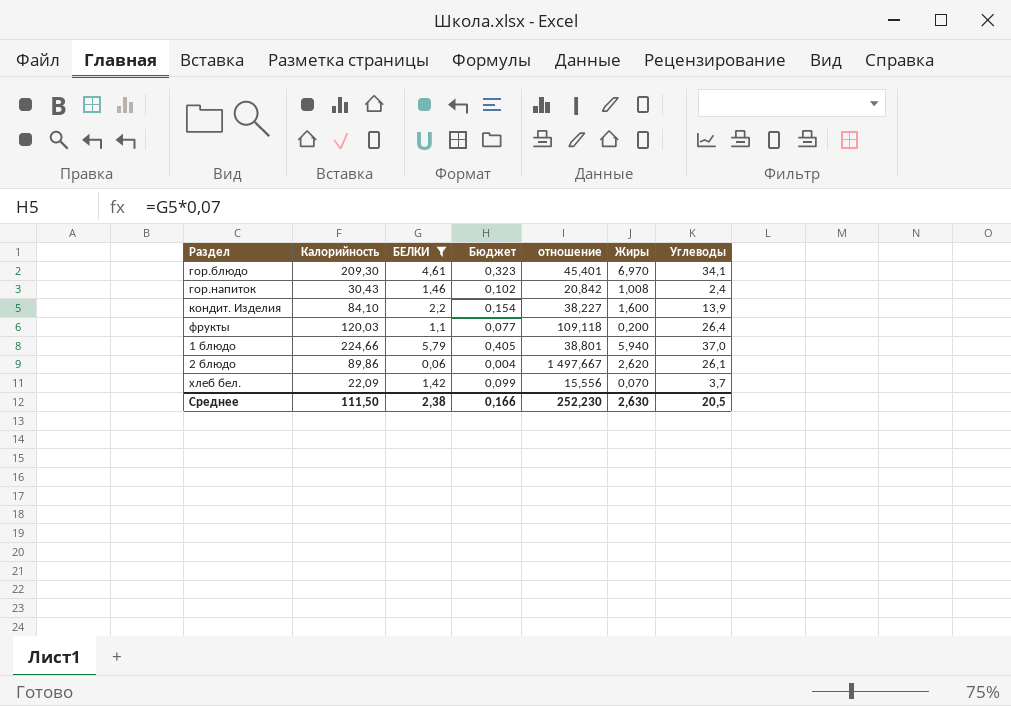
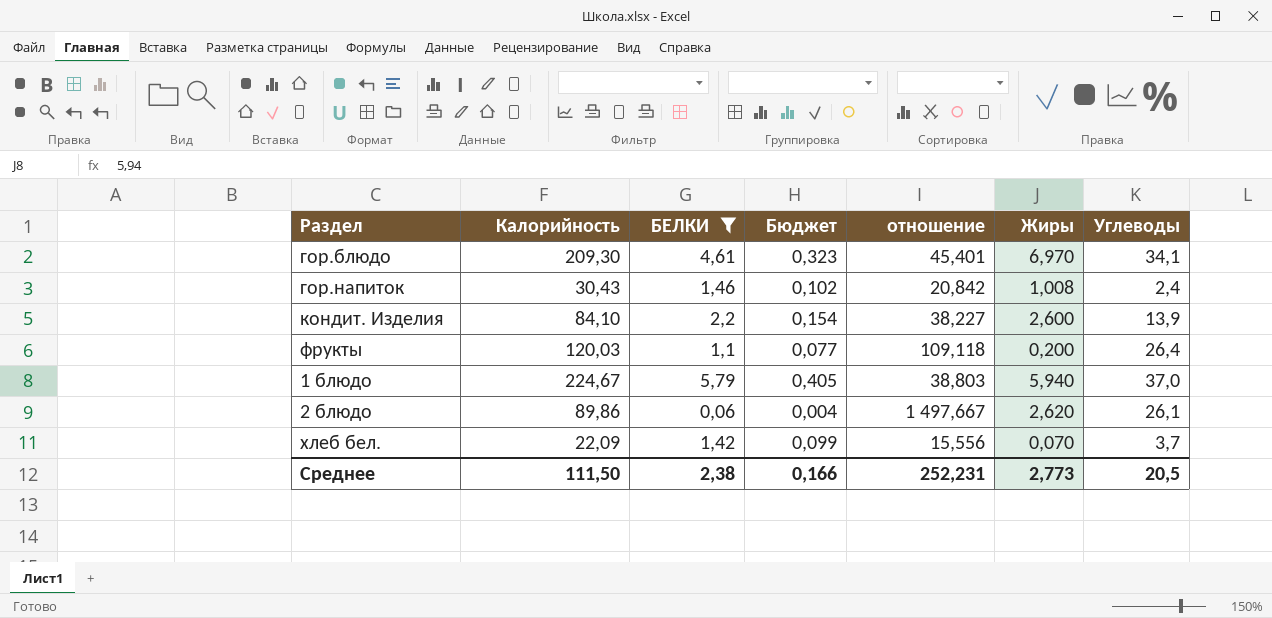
кондит. Изделия | Жиры: 1,600 -> 2,600
1 блюдо | Калорийность: 224,66 -> 224,67
1 блюдо | отношение: 38,801 -> 38,803
Среднее | отношение: 252,230 -> 252,231
Среднее | Жиры: 2,630 -> 2,773

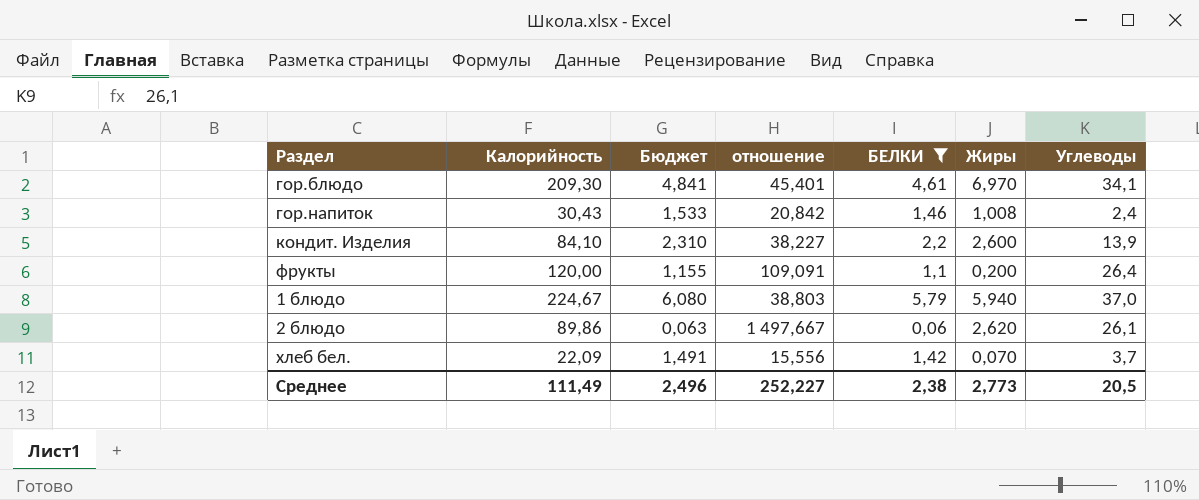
column Бюджет | formula: [БЕЛКИ] * 0,07 -> [БЕЛКИ] * 1,05
column БЕЛКИ | position: 3 -> 5
фрукты | Калорийность: 120,03 -> 120,00
фрукты | отношение: 109,118 -> 109,091
Среднее | Калорийность: 111,50 -> 111,49
Среднее | Бюджет: 0,166 -> 2,496
Среднее | отношение: 252,231 -> 252,227

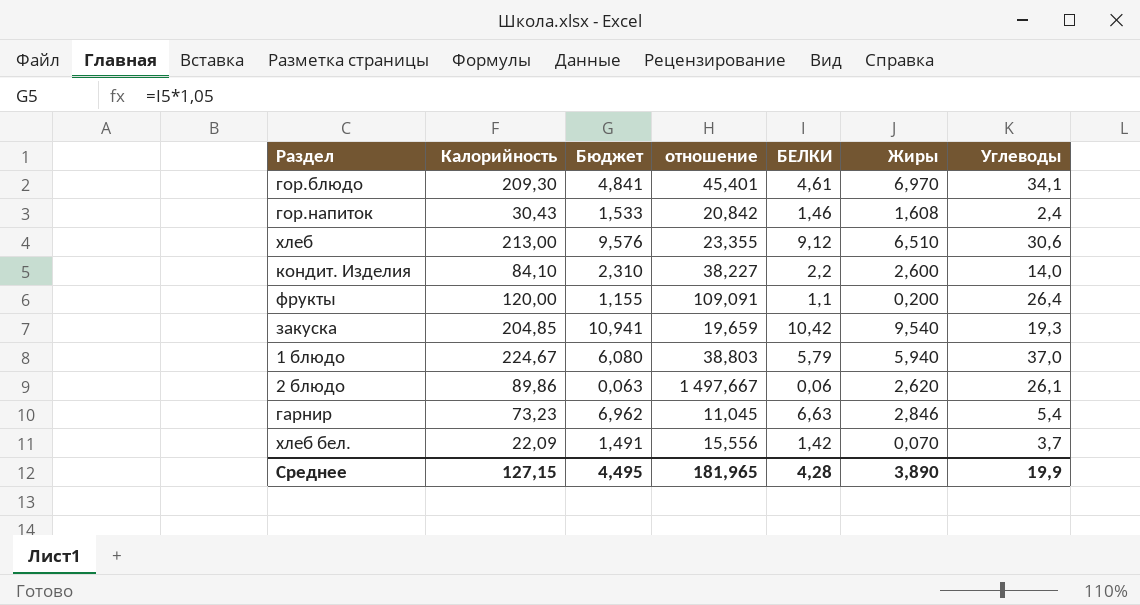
filter: БЕЛКИ <= 5,79 -> none
гор.напиток | Жиры: 1,008 -> 1,608
кондит. Изделия | Углеводы: 13,9 -> 14,0
Среднее | Калорийность: 111,49 -> 127,15
Среднее | Бюджет: 2,496 -> 4,495
Среднее | отношение: 252,227 -> 181,965
Среднее | БЕЛКИ: 2,38 -> 4,28
Среднее | Жиры: 2,773 -> 3,890
Среднее | Углеводы: 20,5 -> 19,9

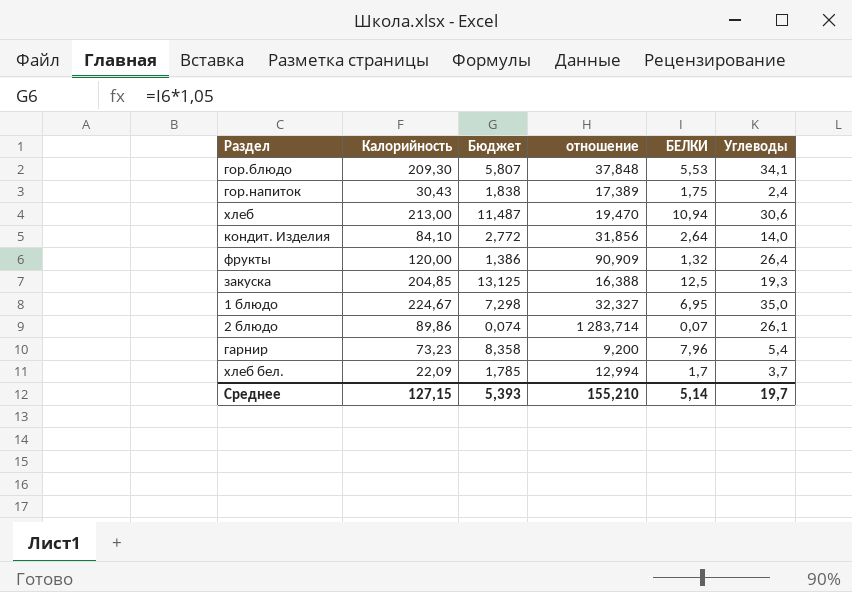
column Жиры | position: 6 -> none
гор.блюдо | Бюджет: 4,841 -> 5,807
гор.блюдо | отношение: 45,401 -> 37,848
гор.блюдо | БЕЛКИ: 4,61 -> 5,53
гор.напиток | Бюджет: 1,533 -> 1,838
гор.напиток | отношение: 20,842 -> 17,389
гор.напиток | БЕЛКИ: 1,46 -> 1,75
хлеб | Бюджет: 9,576 -> 11,487
хлеб | отношение: 23,355 -> 19,470
хлеб | БЕЛКИ: 9,12 -> 10,94
кондит. Изделия | Бюджет: 2,310 -> 2,772
кондит. Изделия | отношение: 38,227 -> 31,856
кондит. Изделия | БЕЛКИ: 2,2 -> 2,64
фрукты | Бюджет: 1,155 -> 1,386
фрукты | отношение: 109,091 -> 90,909
фрукты | БЕЛКИ: 1,1 -> 1,32
закуска | Бюджет: 10,941 -> 13,125
закуска | отношение: 19,659 -> 16,388
закуска | БЕЛКИ: 10,42 -> 12,5
1 блюдо | Бюджет: 6,080 -> 7,298
1 блюдо | отношение: 38,803 -> 32,327
1 блюдо | БЕЛКИ: 5,79 -> 6,95
1 блюдо | Углеводы: 37,0 -> 35,0
2 блюдо | Бюджет: 0,063 -> 0,074
2 блюдо | отношение: 1 497,667 -> 1 283,714
2 блюдо | БЕЛКИ: 0,06 -> 0,07
гарнир | Бюджет: 6,962 -> 8,358
гарнир | отношение: 11,045 -> 9,200
гарнир | БЕЛКИ: 6,63 -> 7,96
хлеб бел. | Бюджет: 1,491 -> 1,785
хлеб бел. | отношение: 15,556 -> 12,994
хлеб бел. | БЕЛКИ: 1,42 -> 1,7
Среднее | Бюджет: 4,495 -> 5,393
Среднее | отношение: 181,965 -> 155,210
Среднее | БЕЛКИ: 4,28 -> 5,14
Среднее | Углеводы: 19,9 -> 19,7

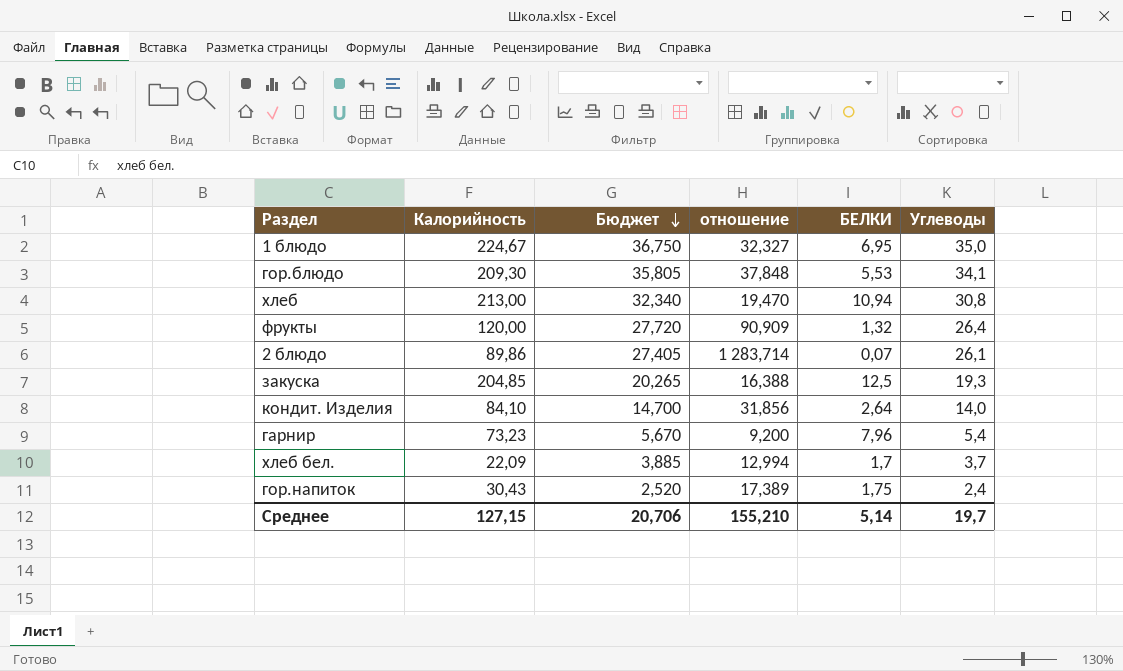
row order: none -> Бюджет descending
column Бюджет | formula: [БЕЛКИ] * 1,05 -> [Углеводы] * 1,05
хлеб | Углеводы: 30,6 -> 30,8
Среднее | Бюджет: 5,393 -> 20,706

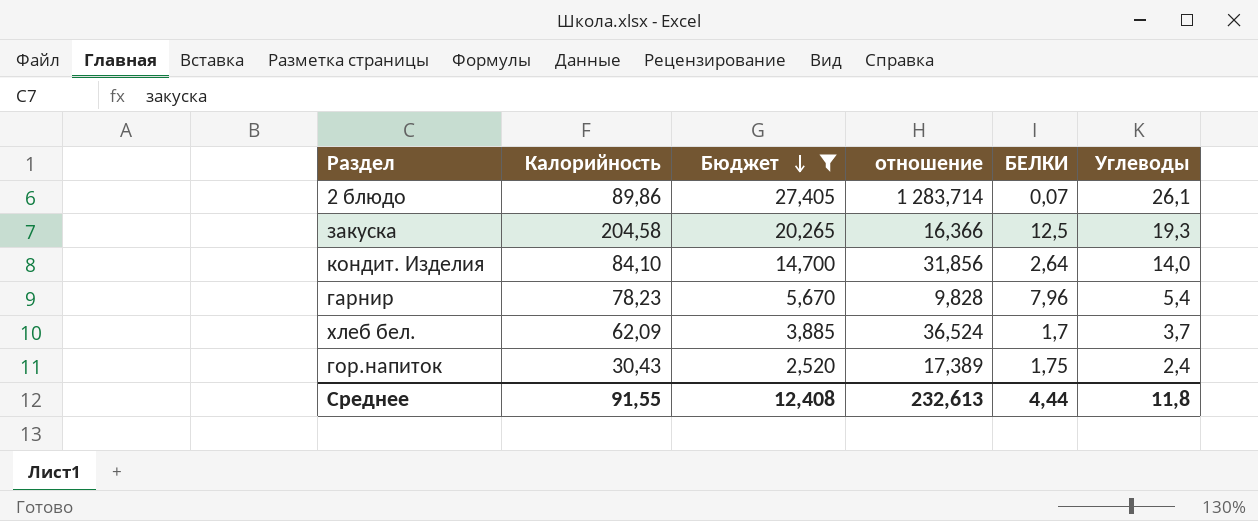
filter: none -> Бюджет <= 27,405
закуска | Калорийность: 204,85 -> 204,58
закуска | отношение: 16,388 -> 16,366
гарнир | Калорийность: 73,23 -> 78,23
гарнир | отношение: 9,200 -> 9,828
хлеб бел. | Калорийность: 22,09 -> 62,09
хлеб бел. | отношение: 12,994 -> 36,524
Среднее | Калорийность: 127,15 -> 91,55
Среднее | Бюджет: 20,706 -> 12,408
Среднее | отношение: 155,210 -> 232,613
Среднее | БЕЛКИ: 5,14 -> 4,44
Среднее | Углеводы: 19,7 -> 11,8

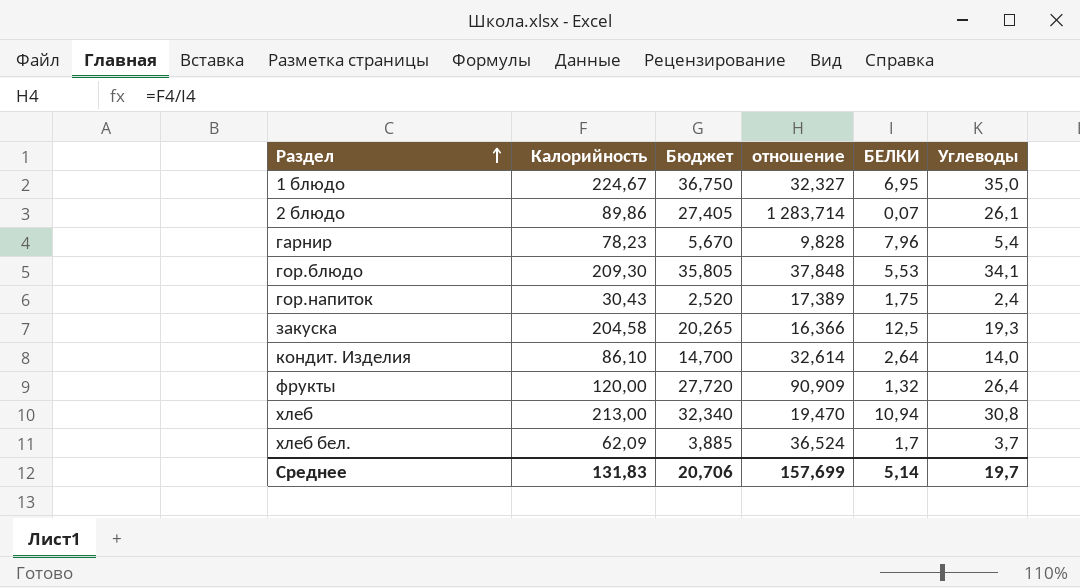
filter: Бюджет <= 27,405 -> none
row order: Бюджет descending -> Раздел ascending
кондит. Изделия | Калорийность: 84,10 -> 86,10
кондит. Изделия | отношение: 31,856 -> 32,614
Среднее | Калорийность: 91,55 -> 131,83
Среднее | Бюджет: 12,408 -> 20,706
Среднее | отношение: 232,613 -> 157,699
Среднее | БЕЛКИ: 4,44 -> 5,14
Среднее | Углеводы: 11,8 -> 19,7

